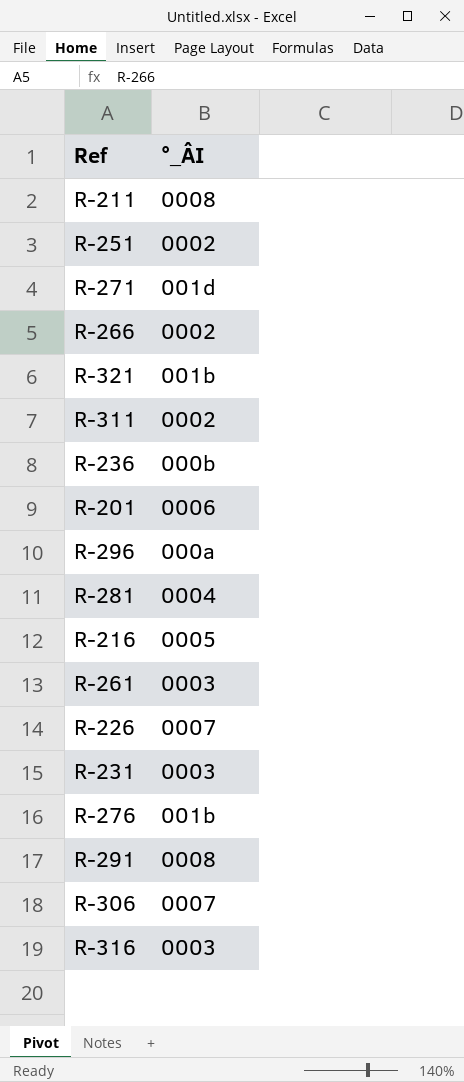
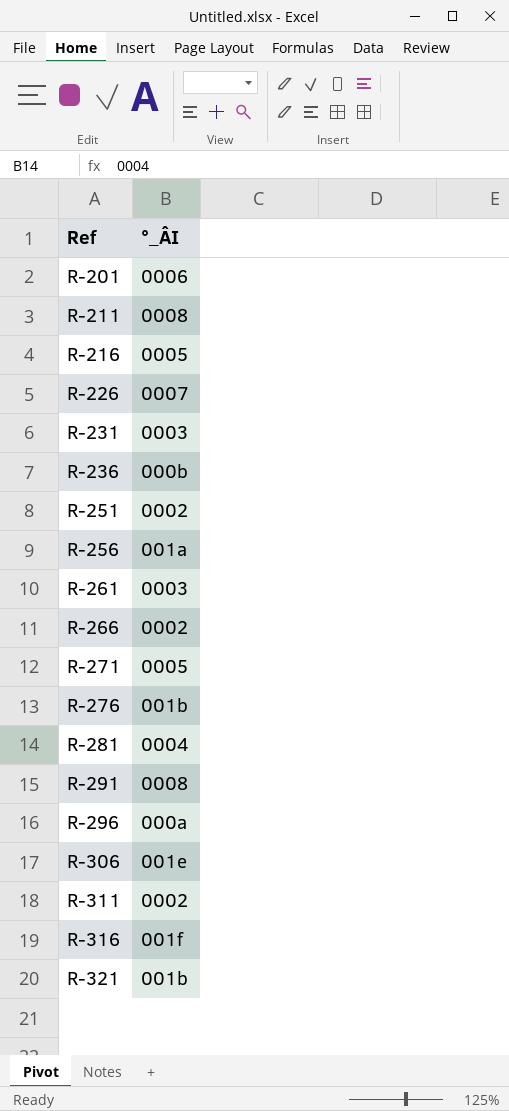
row order: none -> Ref ascending
row R-256: none -> 001a
R-271 | °_ÂI: 001d -> 0005
R-306 | °_ÂI: 0007 -> 001e
R-316 | °_ÂI: 0003 -> 001f

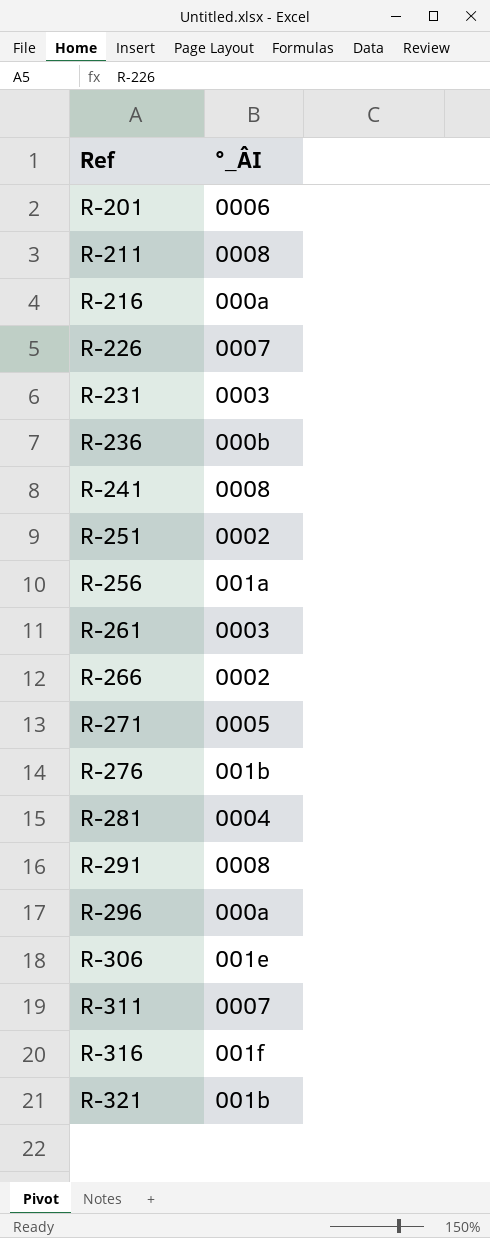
R-216 | °_ÂI: 0005 -> 000a
row R-241: none -> 0008
R-311 | °_ÂI: 0002 -> 0007

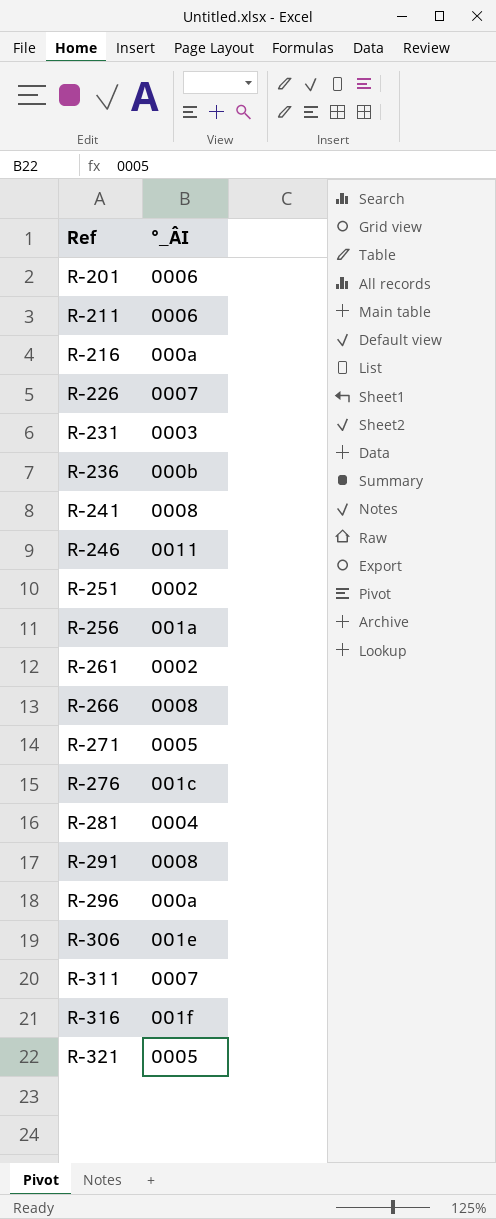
R-211 | °_ÂI: 0008 -> 0006
row R-246: none -> 0011
R-261 | °_ÂI: 0003 -> 0002
R-266 | °_ÂI: 0002 -> 0008
R-276 | °_ÂI: 001b -> 001c
R-321 | °_ÂI: 001b -> 0005

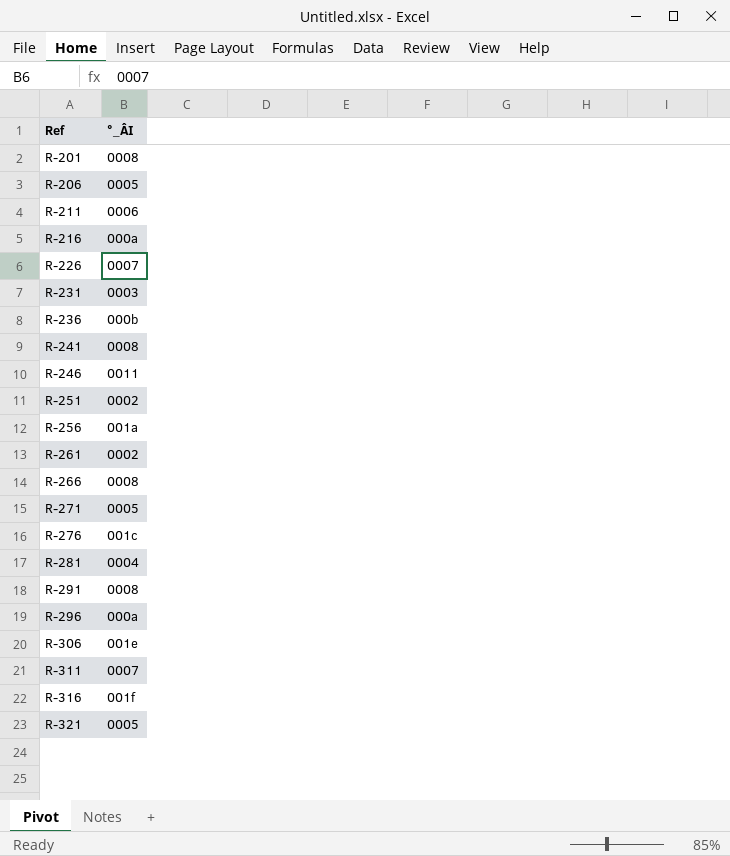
R-201 | °_ÂI: 0006 -> 0008
row R-206: none -> 0005

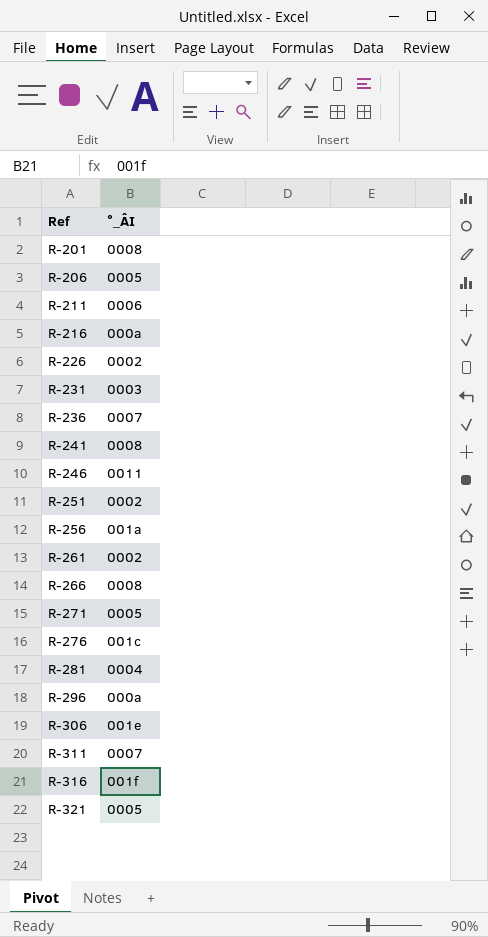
row R-291: 0008 -> none
R-226 | °_ÂI: 0007 -> 0002
R-236 | °_ÂI: 000b -> 0007

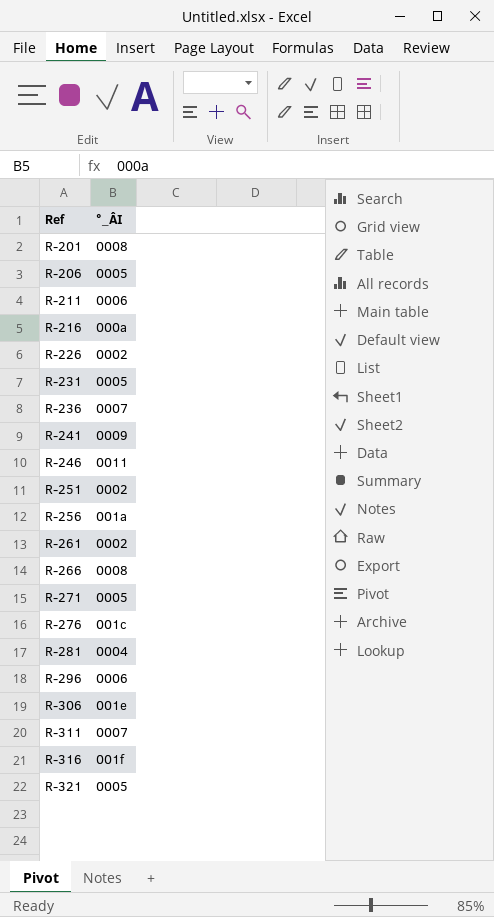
R-231 | °_ÂI: 0003 -> 0005
R-241 | °_ÂI: 0008 -> 0009
R-296 | °_ÂI: 000a -> 0006

